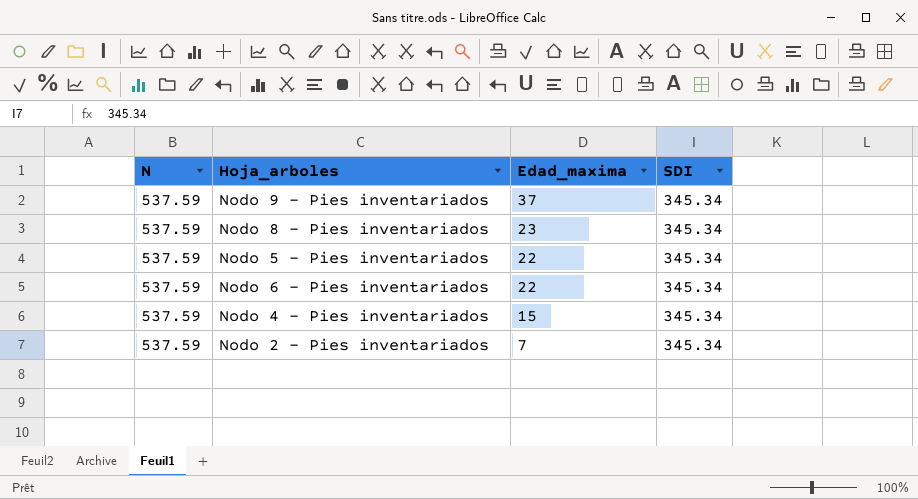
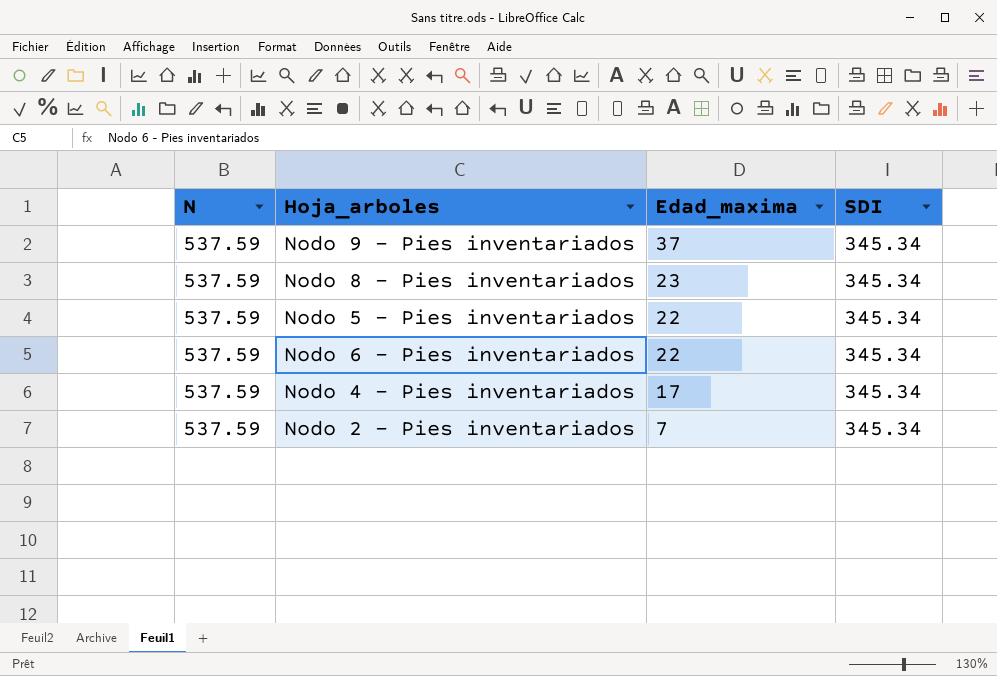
Nodo 4 - Pies inventariados | Edad_maxima: 15 -> 17

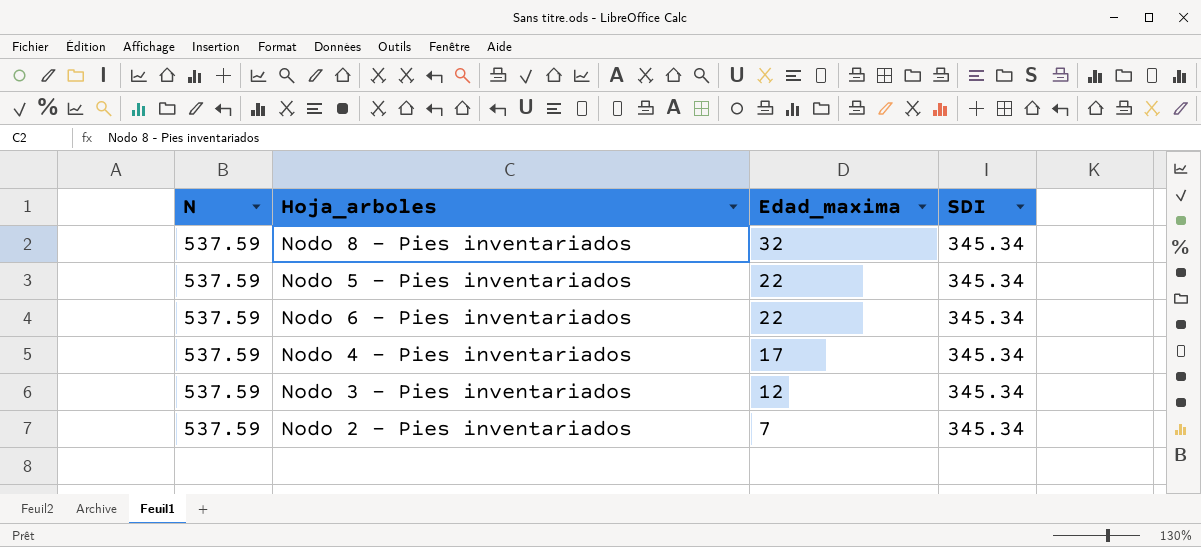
row Nodo 9 - Pies inventariados: 537.59 | 37 | 345.34 -> none
Nodo 8 - Pies inventariados | Edad_maxima: 23 -> 32
row Nodo 3 - Pies inventariados: none -> 537.59 | 12 | 345.34

